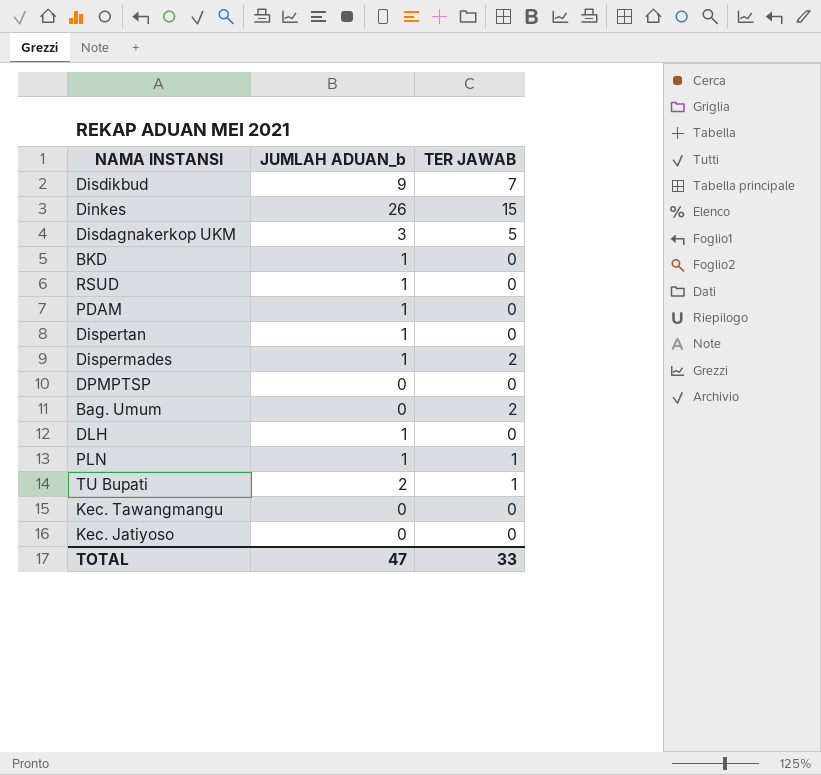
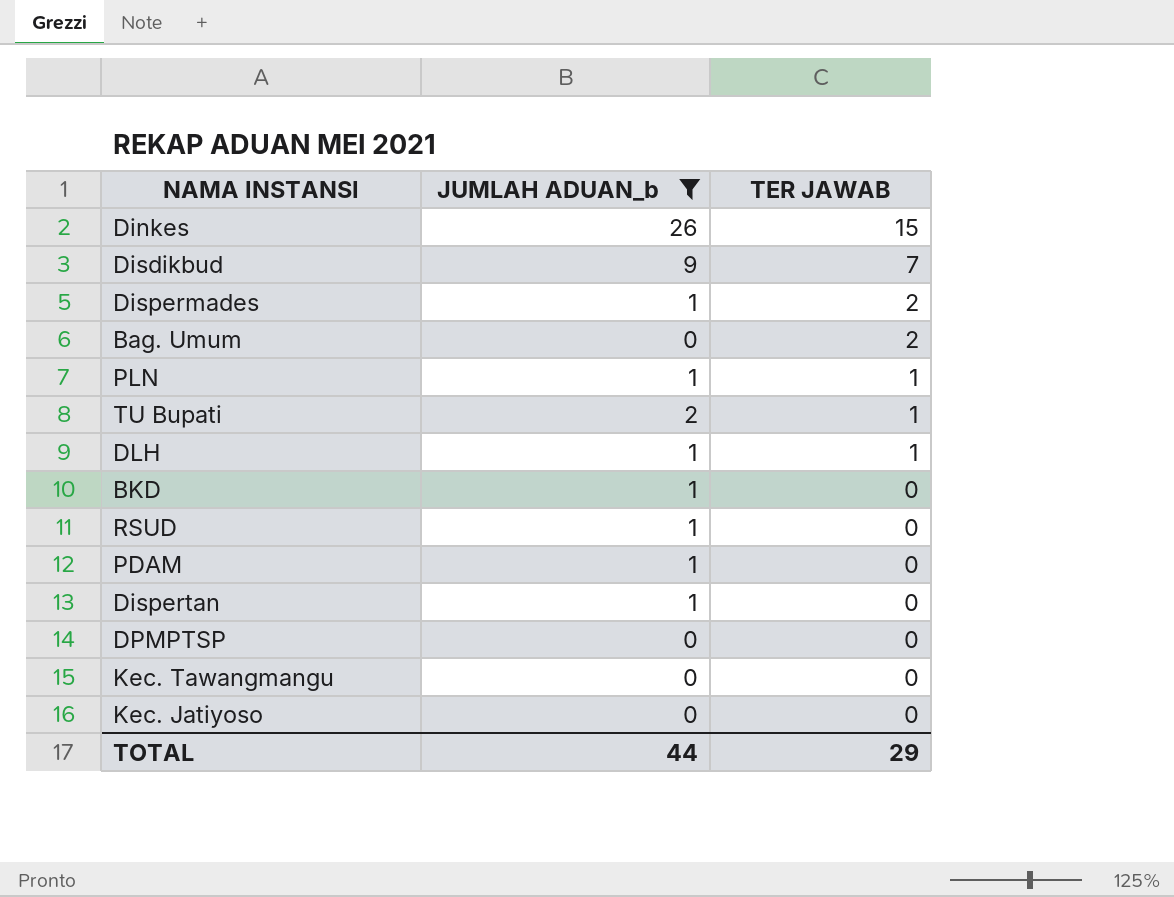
filter: none -> JUMLAH ADUAN_b != 3
row order: none -> TER JAWAB descending
DLH | TER JAWAB: 0 -> 1
TOTAL | JUMLAH ADUAN_b: 47 -> 44
TOTAL | TER JAWAB: 33 -> 29

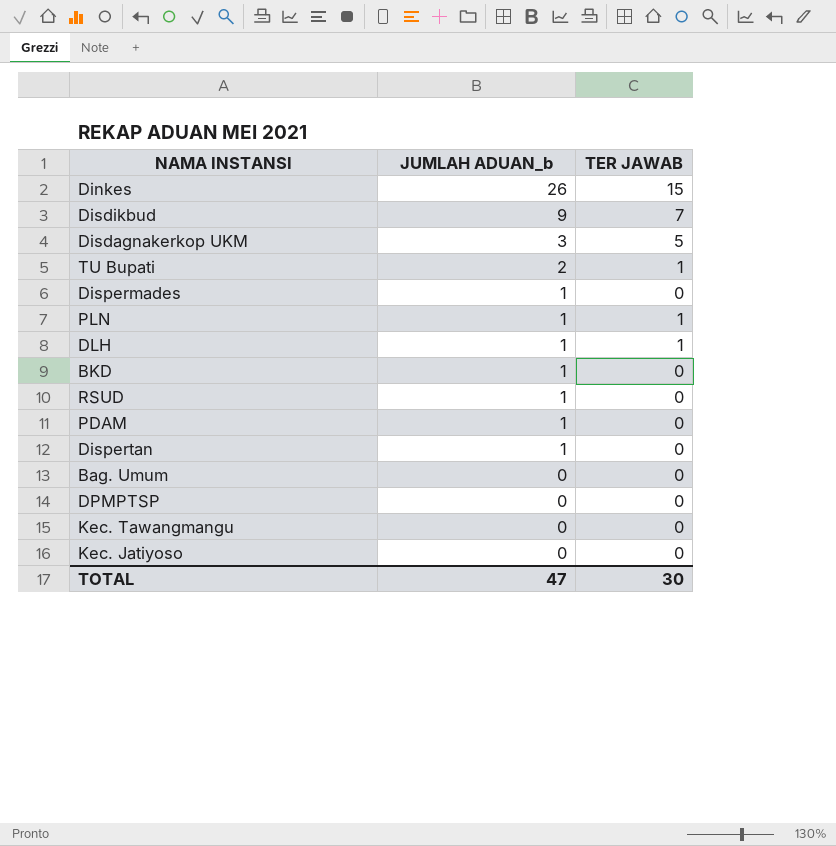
filter: JUMLAH ADUAN_b != 3 -> none
row order: TER JAWAB descending -> JUMLAH ADUAN_b descending
Dispermades | TER JAWAB: 2 -> 0
Bag. Umum | TER JAWAB: 2 -> 0
TOTAL | JUMLAH ADUAN_b: 44 -> 47
TOTAL | TER JAWAB: 29 -> 30

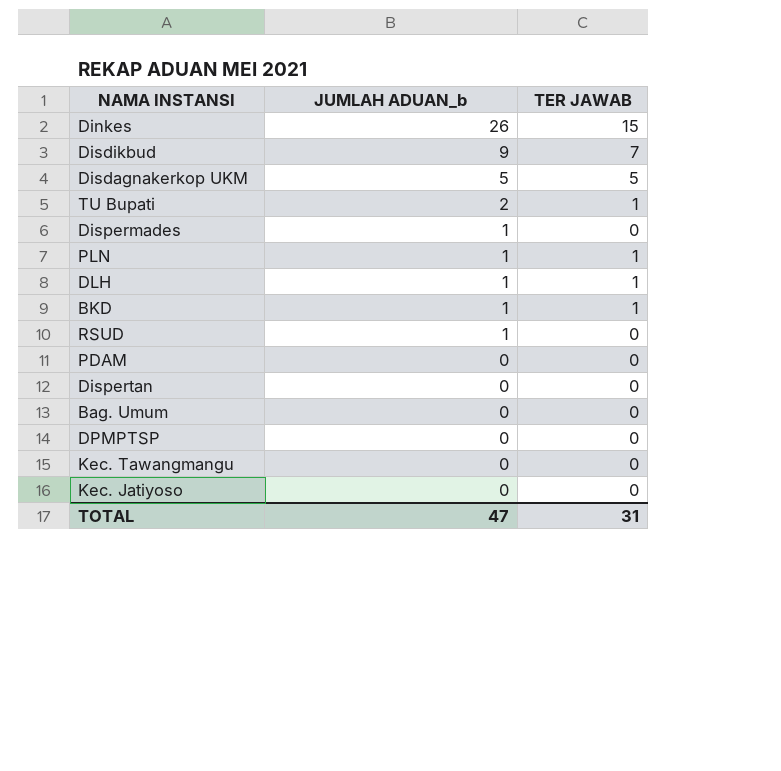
Disdagnakerkop UKM | JUMLAH ADUAN_b: 3 -> 5
BKD | TER JAWAB: 0 -> 1
PDAM | JUMLAH ADUAN_b: 1 -> 0
Dispertan | JUMLAH ADUAN_b: 1 -> 0
TOTAL | TER JAWAB: 30 -> 31

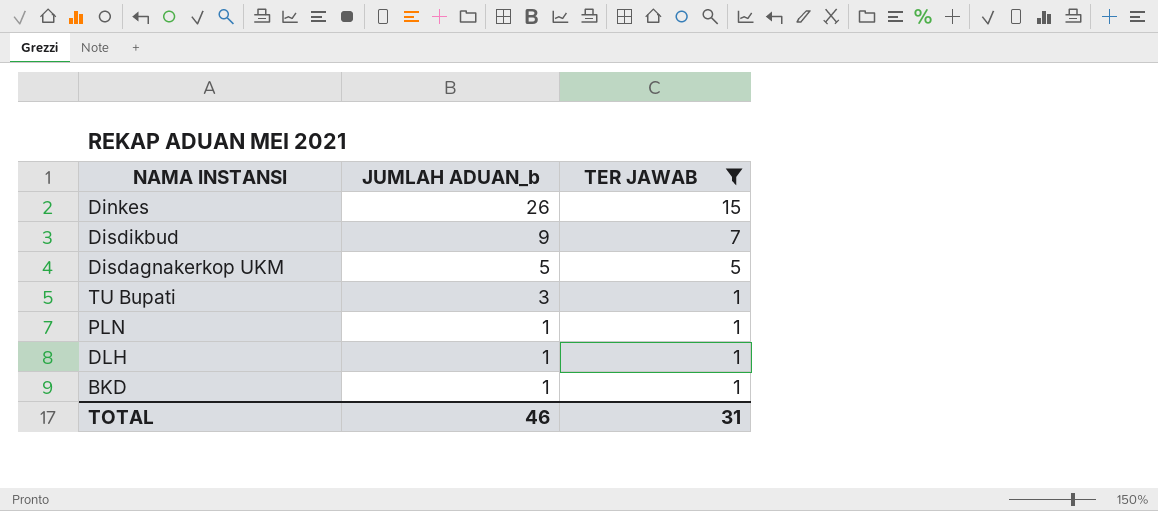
filter: none -> TER JAWAB != 0
TU Bupati | JUMLAH ADUAN_b: 2 -> 3
TOTAL | JUMLAH ADUAN_b: 47 -> 46

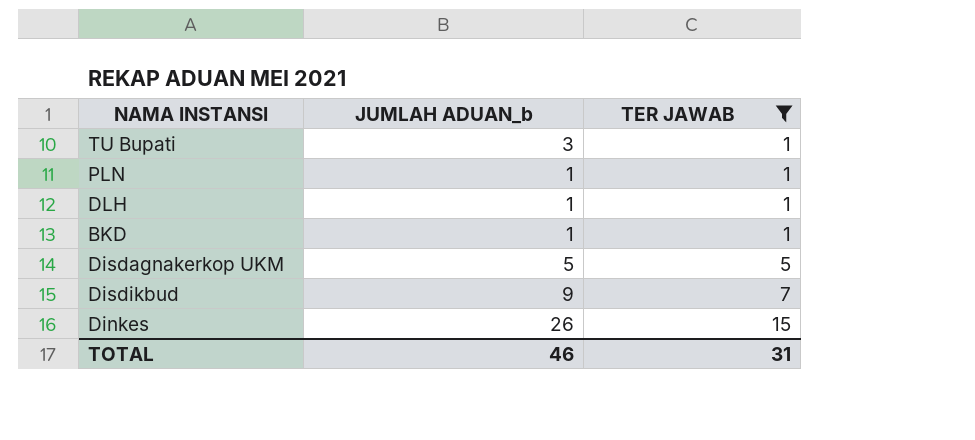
row order: JUMLAH ADUAN_b descending -> TER JAWAB ascending

